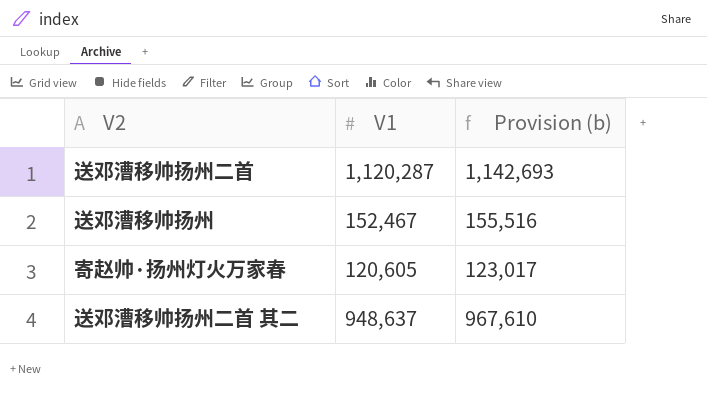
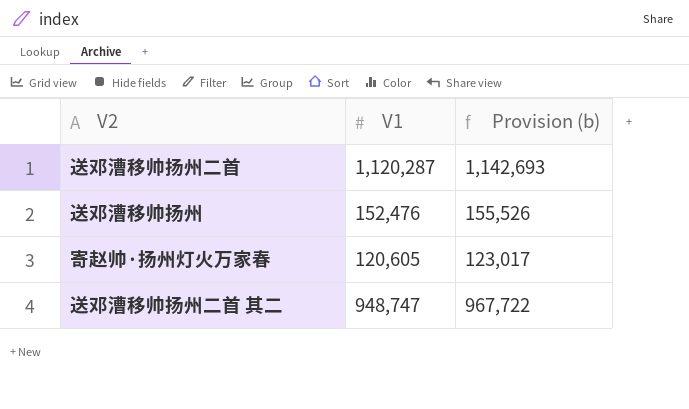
送邓漕移帅扬州 | V1: 152,467 -> 152,476
送邓漕移帅扬州 | Provision (b): 155,516 -> 155,526
送邓漕移帅扬州二首 其二 | V1: 948,637 -> 948,747
送邓漕移帅扬州二首 其二 | Provision (b): 967,610 -> 967,722

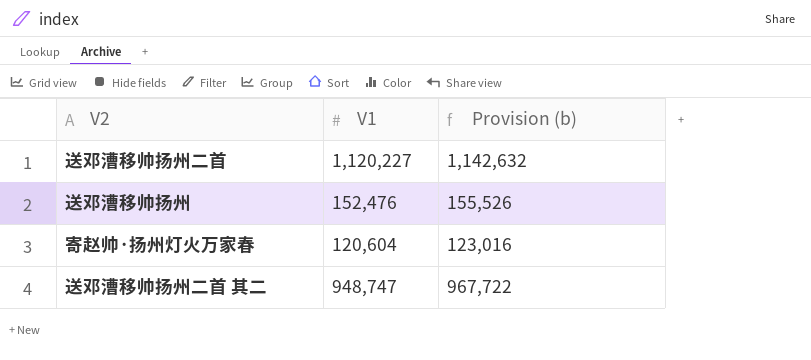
送邓漕移帅扬州二首 | V1: 1,120,287 -> 1,120,227
送邓漕移帅扬州二首 | Provision (b): 1,142,693 -> 1,142,632
寄赵帅·扬州灯火万家春 | V1: 120,605 -> 120,604
寄赵帅·扬州灯火万家春 | Provision (b): 123,017 -> 123,016

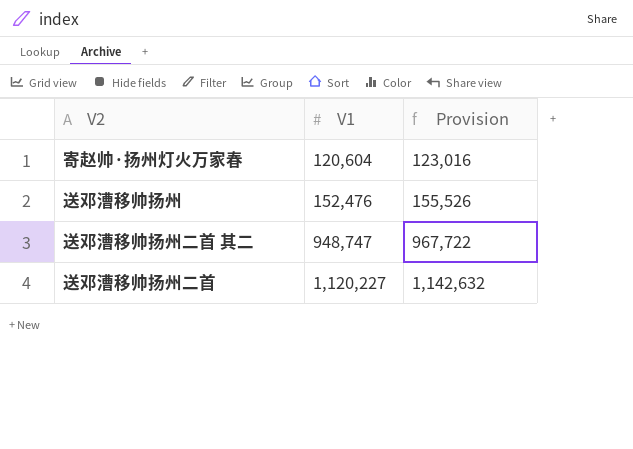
row order: none -> V1 ascending
column name: Provision (b) -> Provision

